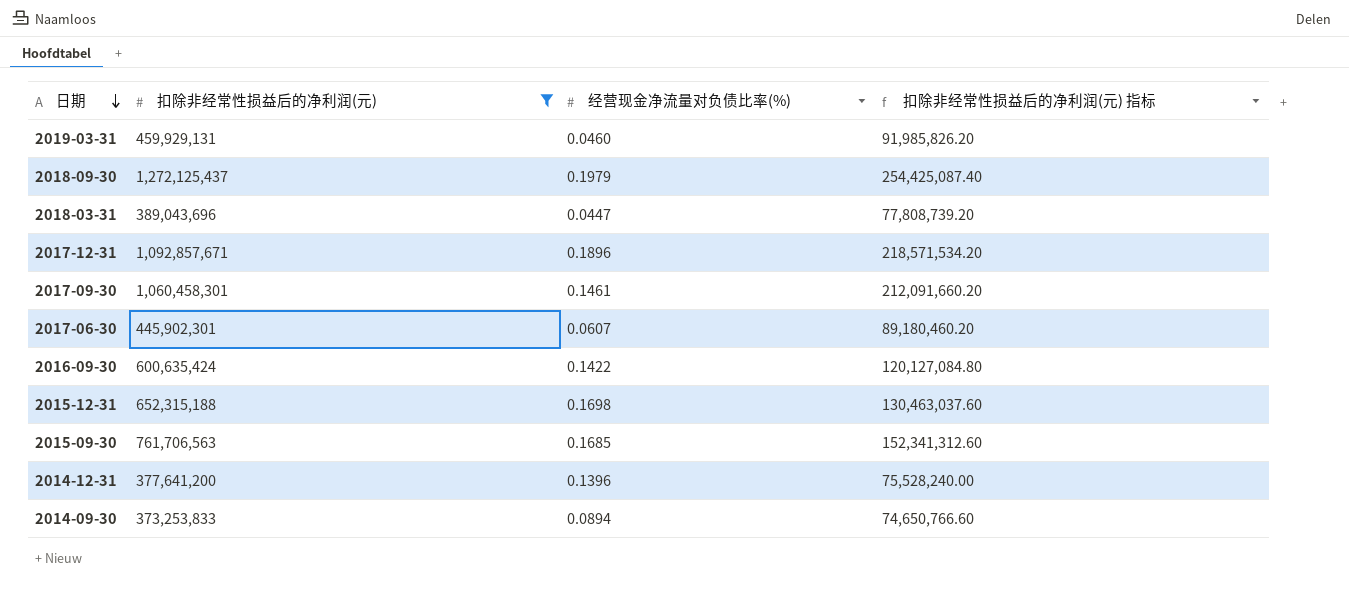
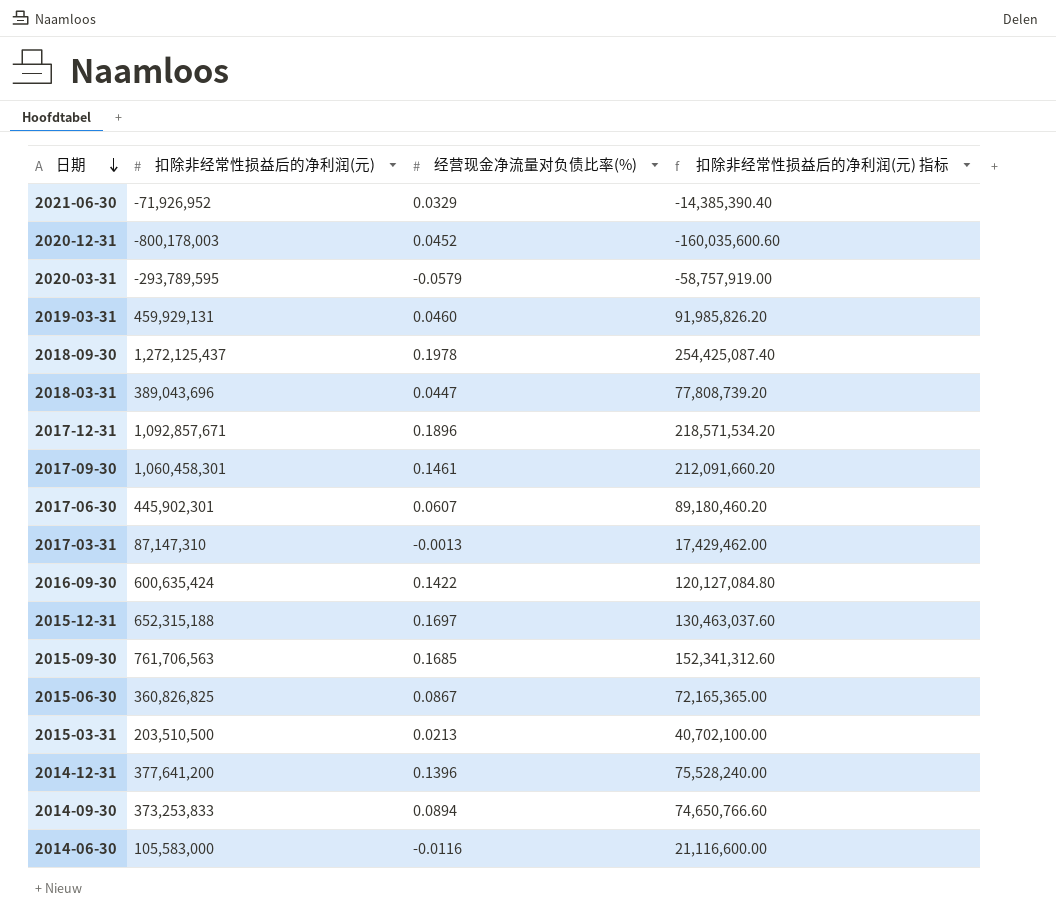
filter: 扣除非经常性损益后的净利润(元) >= 373,253,833 -> none
2018-09-30 | 经营现金净流量对负债比率(%): 0.1979 -> 0.1978
2015-12-31 | 经营现金净流量对负债比率(%): 0.1698 -> 0.1697

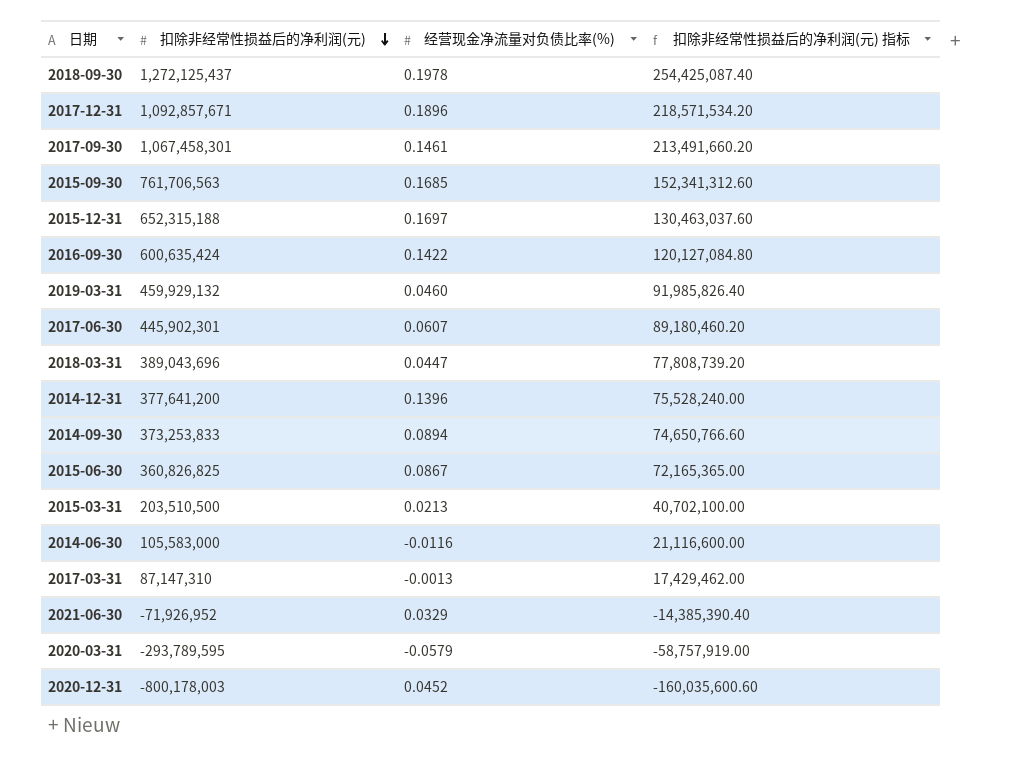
row order: 日期 descending -> 扣除非经常性损益后的净利润(元) descending
2017-09-30 | 扣除非经常性损益后的净利润(元): 1,060,458,301 -> 1,067,458,301
2017-09-30 | 扣除非经常性损益后的净利润(元) 指标: 212,091,660.20 -> 213,491,660.20
2019-03-31 | 扣除非经常性损益后的净利润(元): 459,929,131 -> 459,929,132
2019-03-31 | 扣除非经常性损益后的净利润(元) 指标: 91,985,826.20 -> 91,985,826.40

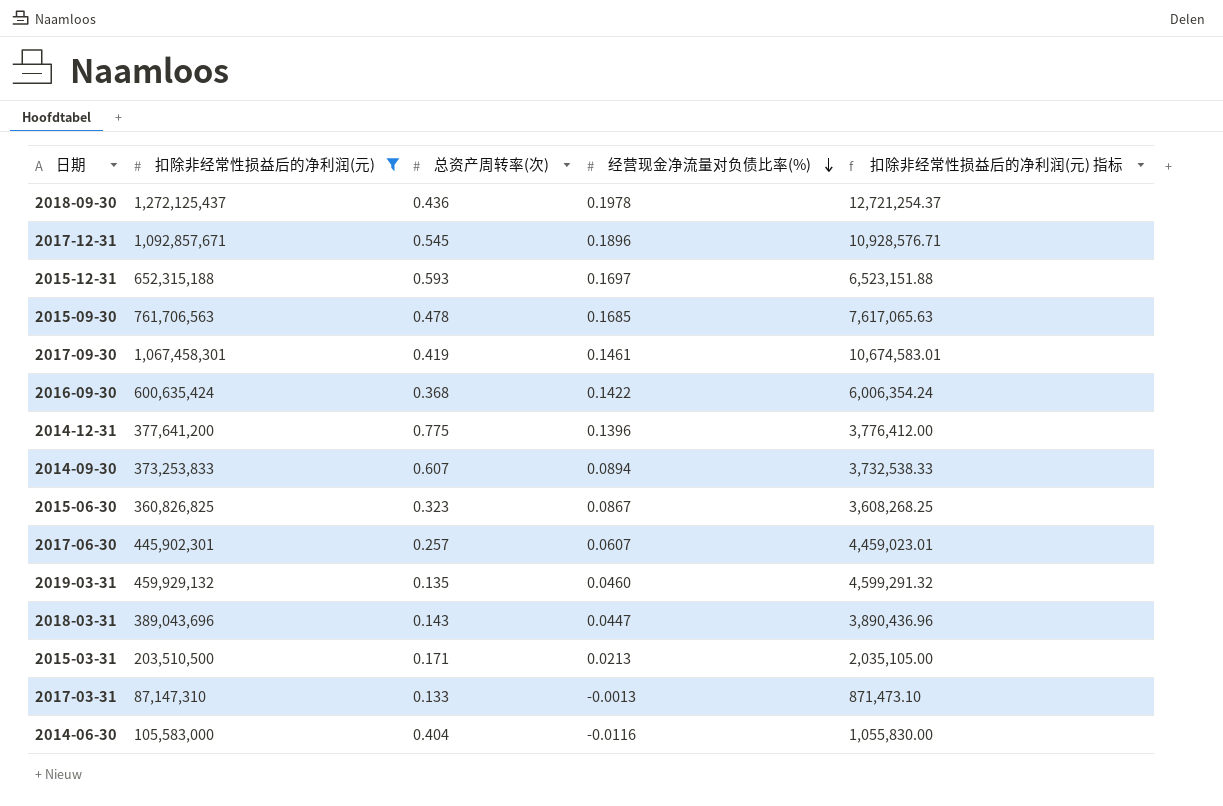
filter: none -> 扣除非经常性损益后的净利润(元) >= 87,147,310
row order: 扣除非经常性损益后的净利润(元) descending -> 经营现金净流量对负债比率(%) descending
column 总资产周转率(次) | position: none -> 3
column 扣除非经常性损益后的净利润(元) 指标 | formula: [扣除非经常性损益后的净利润(元)] * 0.2 -> [扣除非经常性损益后的净利润(元)] * 0.01

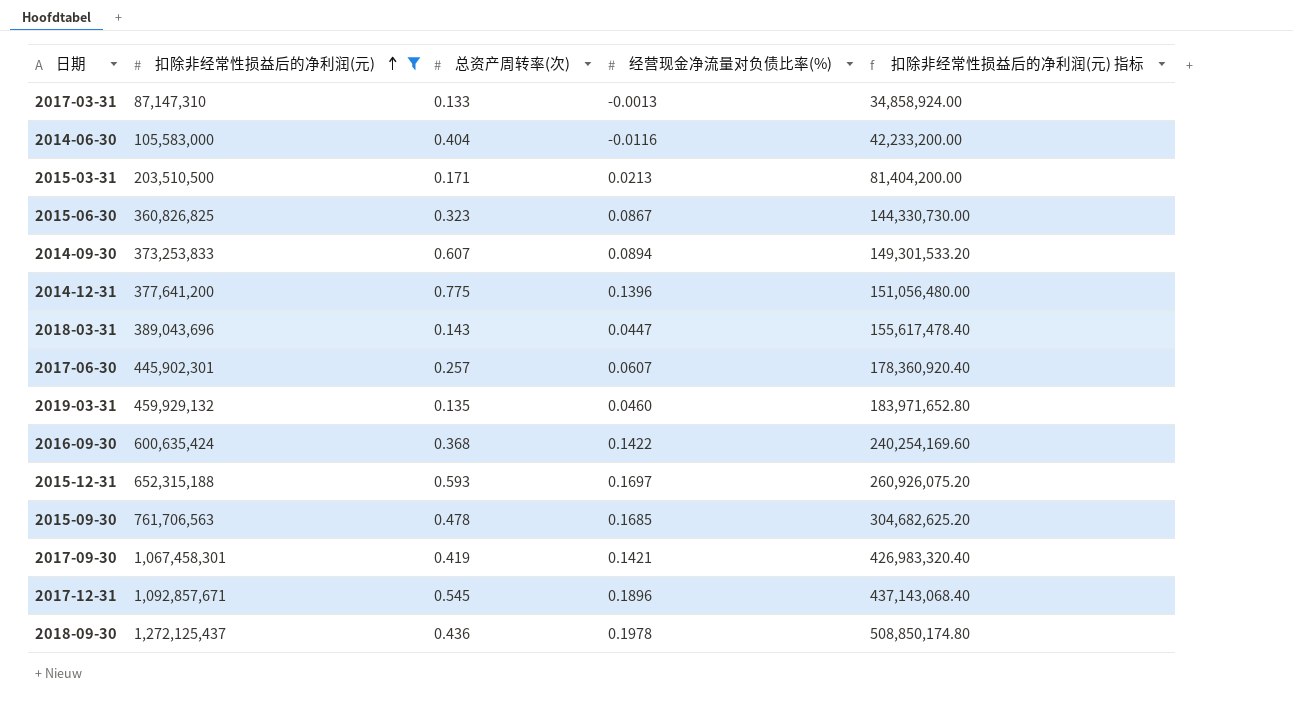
row order: 经营现金净流量对负债比率(%) descending -> 扣除非经常性损益后的净利润(元) ascending
column 扣除非经常性损益后的净利润(元) 指标 | formula: [扣除非经常性损益后的净利润(元)] * 0.01 -> [扣除非经常性损益后的净利润(元)] * 0.4
2017-09-30 | 经营现金净流量对负债比率(%): 0.1461 -> 0.1421

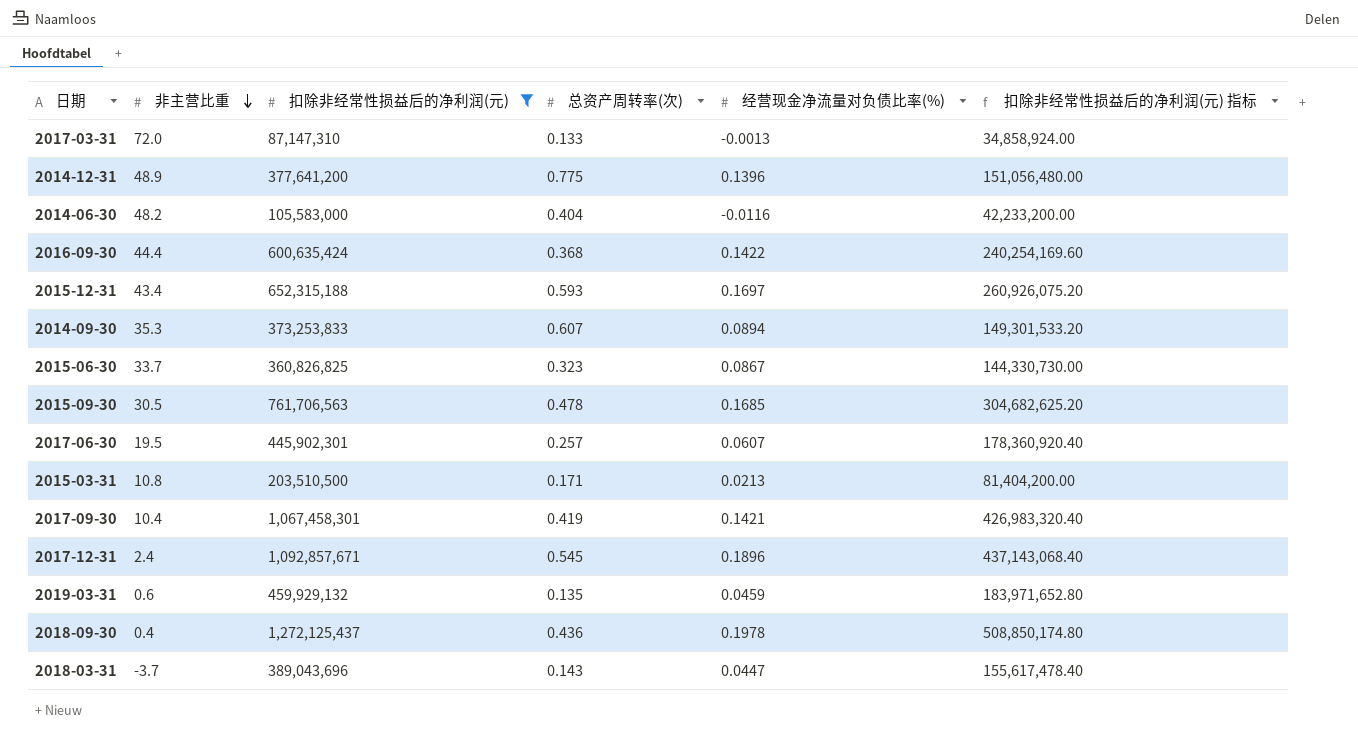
row order: 扣除非经常性损益后的净利润(元) ascending -> 非主营比重 descending
column 非主营比重 | position: none -> 2
2019-03-31 | 经营现金净流量对负债比率(%): 0.0460 -> 0.0459

